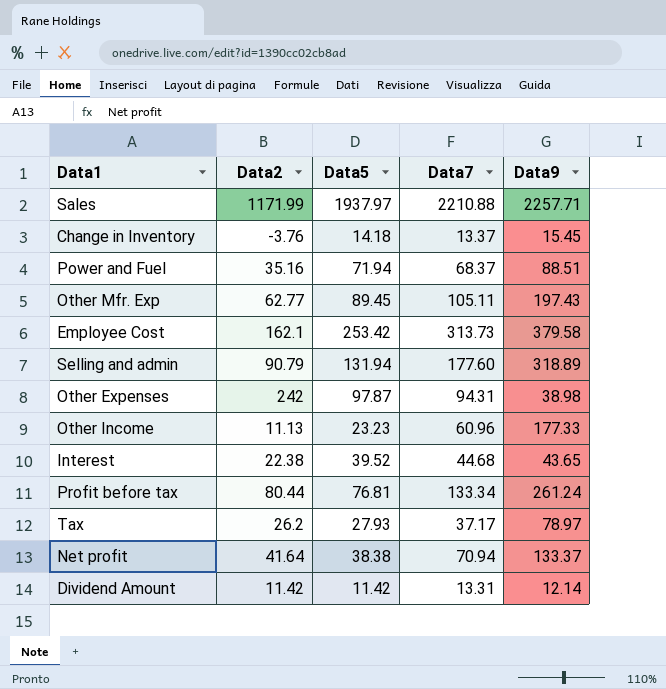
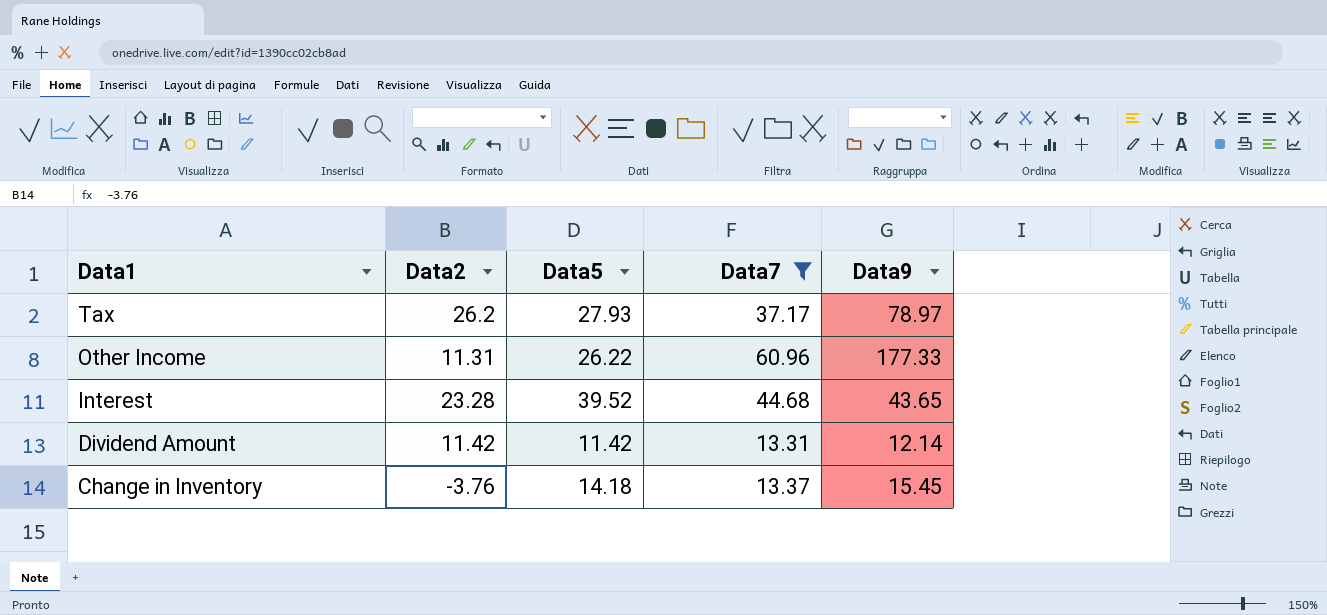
filter: none -> Data7 <= 60.96
row order: none -> Data1 descending
Other Income | Data2: 11.13 -> 11.31
Other Income | Data5: 23.23 -> 26.22
Interest | Data2: 22.38 -> 23.28

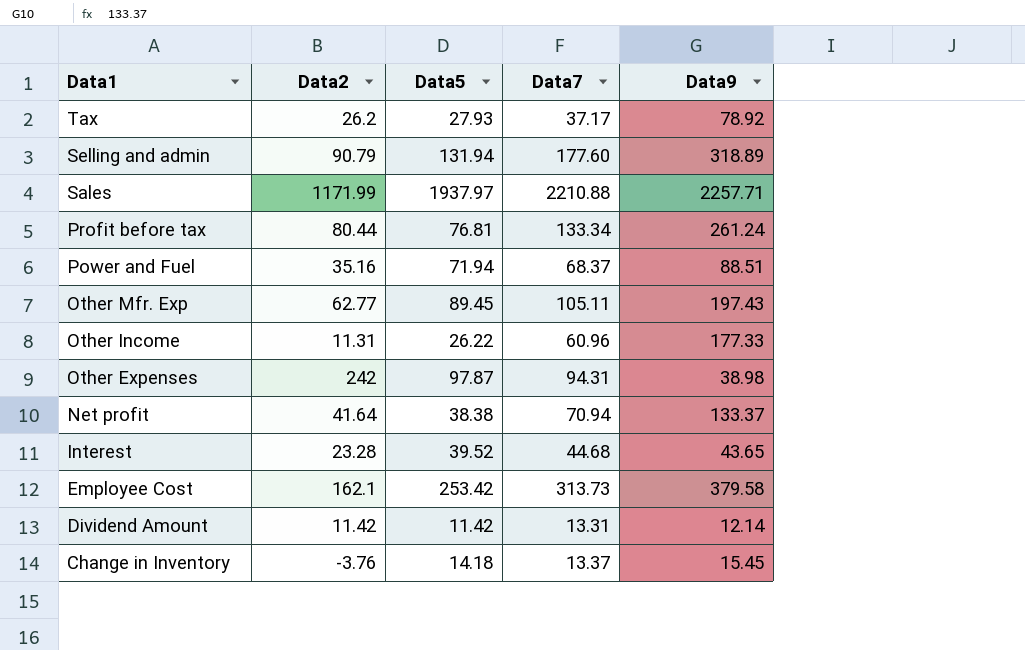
filter: Data7 <= 60.96 -> none
Tax | Data9: 78.97 -> 78.92

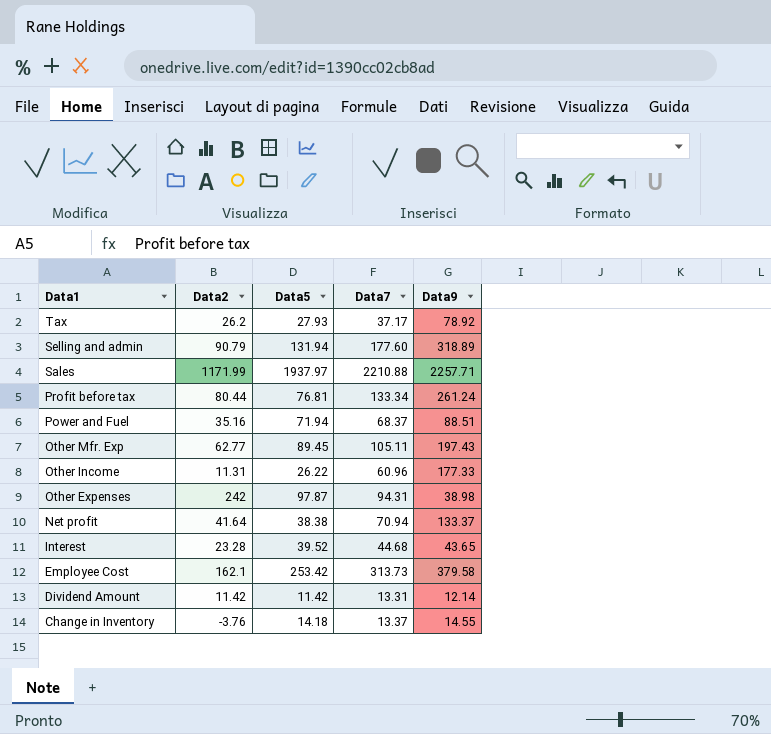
Change in Inventory | Data9: 15.45 -> 14.55

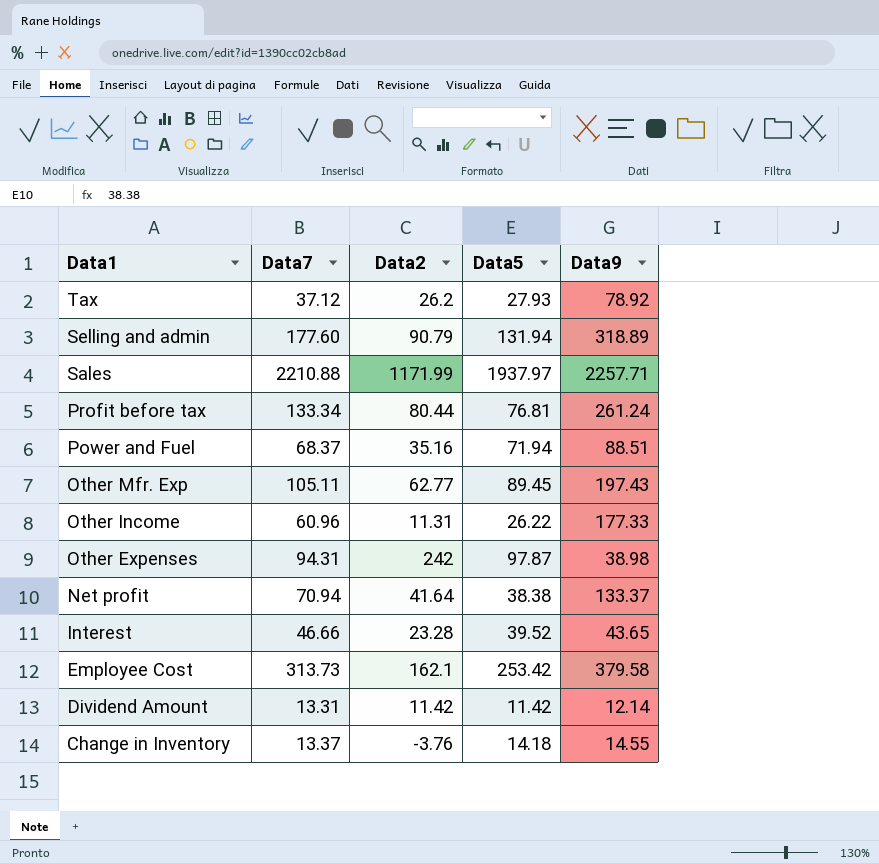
column Data7 | position: 4 -> 2
Tax | Data7: 37.17 -> 37.12
Interest | Data7: 44.68 -> 46.66

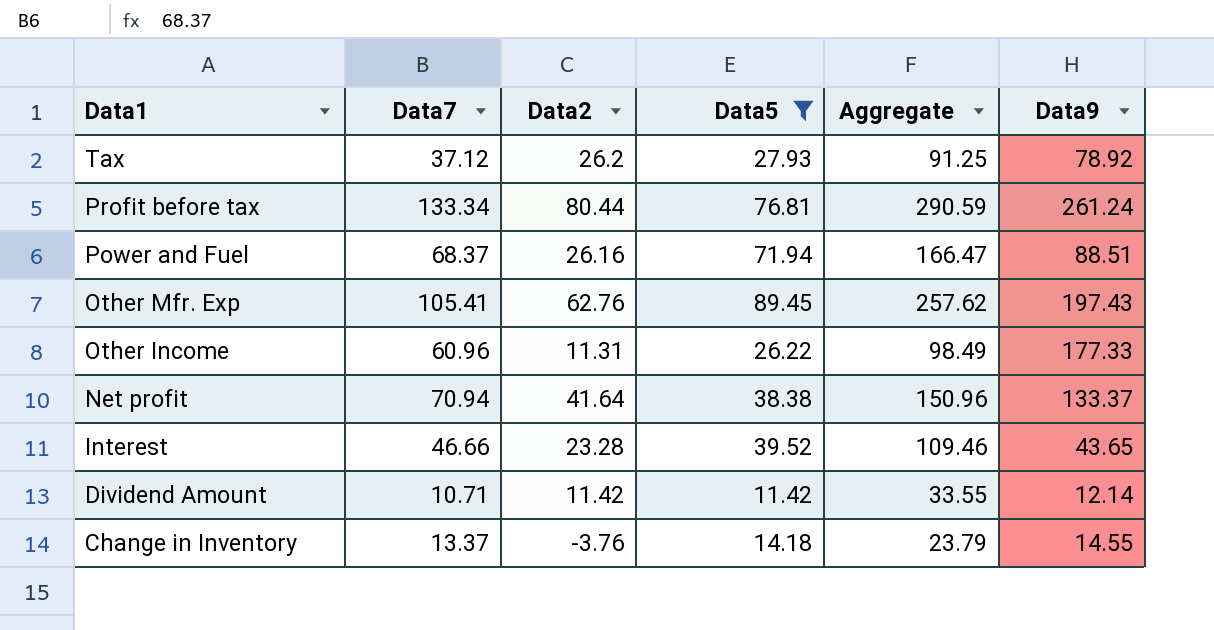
filter: none -> Data5 <= 89.45
column Aggregate | formula: none -> [Data7] + [Data2] + [Data5]
Power and Fuel | Data2: 35.16 -> 26.16
Other Mfr. Exp | Data7: 105.11 -> 105.41
Other Mfr. Exp | Data2: 62.77 -> 62.76
Dividend Amount | Data7: 13.31 -> 10.71

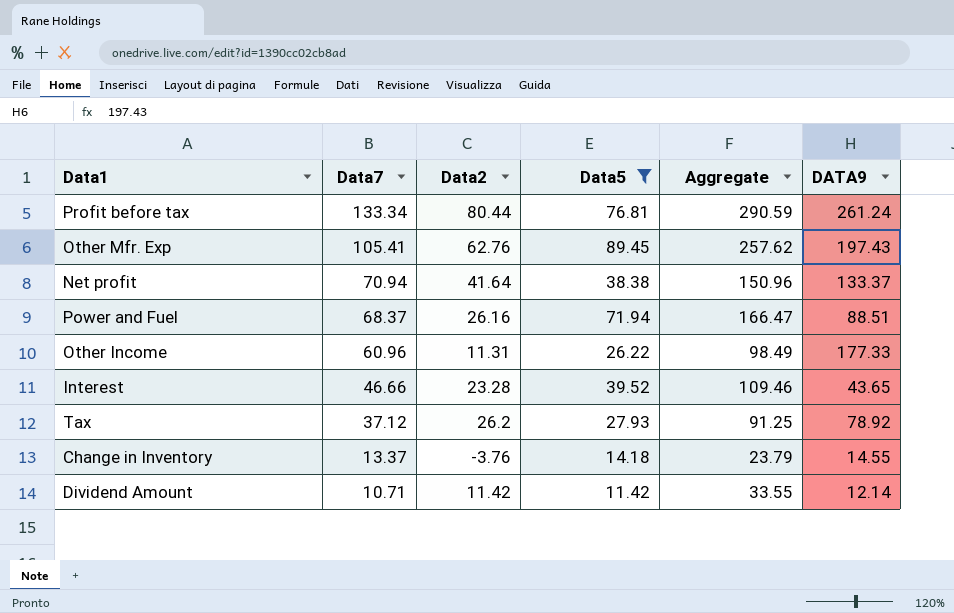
row order: Data1 descending -> Data7 descending
column name: Data9 -> DATA9

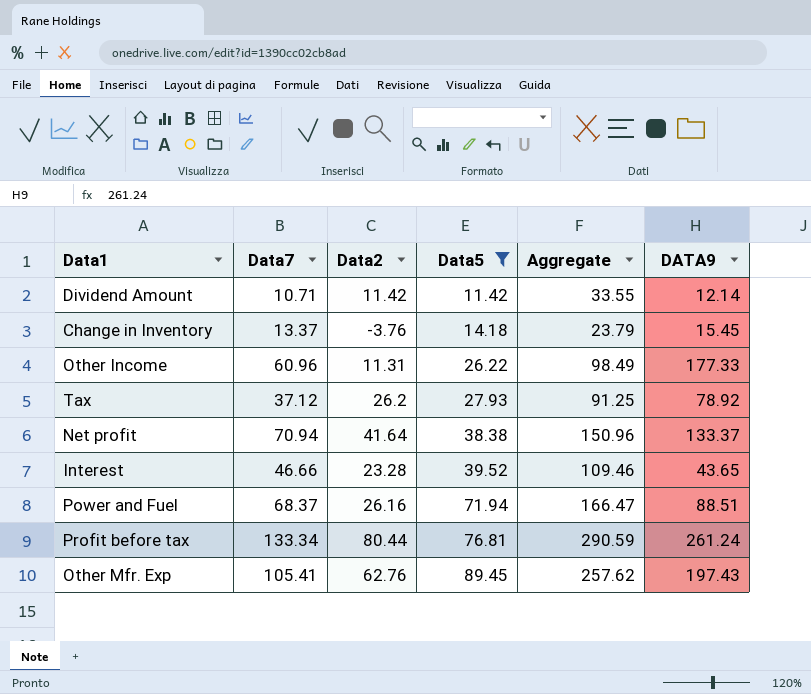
row order: Data7 descending -> Data5 ascending
Change in Inventory | DATA9: 14.55 -> 15.45

